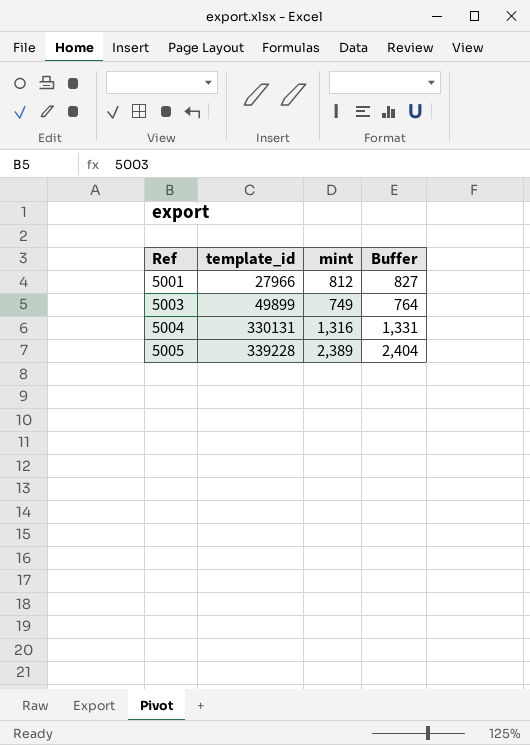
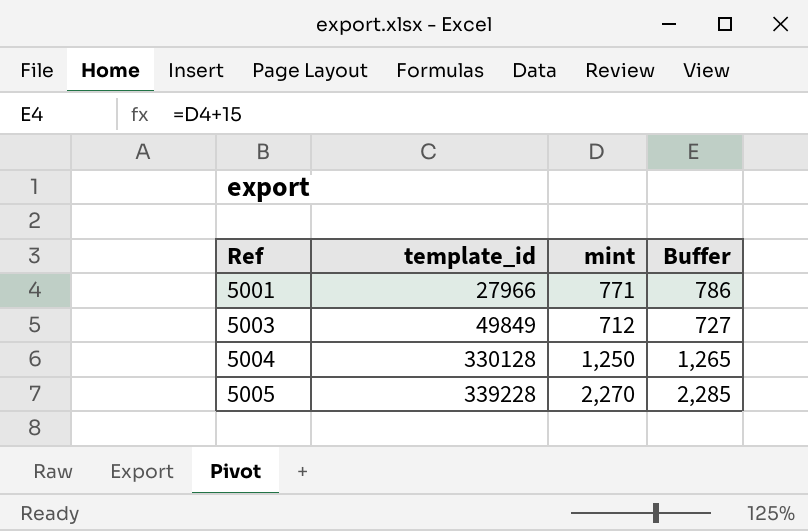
5001 | mint: 812 -> 771
5001 | Buffer: 827 -> 786
5003 | template_id: 49899 -> 49849
5003 | mint: 749 -> 712
5003 | Buffer: 764 -> 727
5004 | template_id: 330131 -> 330128
5004 | mint: 1,316 -> 1,250
5004 | Buffer: 1,331 -> 1,265
5005 | mint: 2,389 -> 2,270
5005 | Buffer: 2,404 -> 2,285

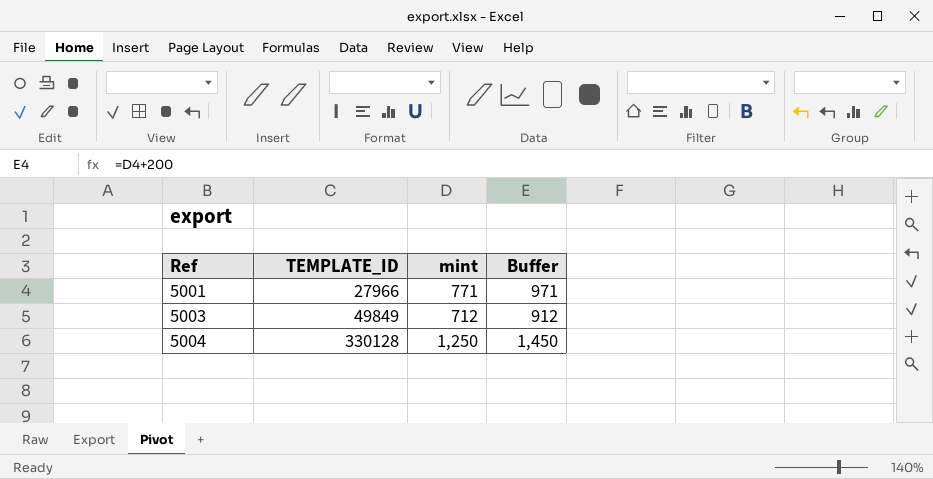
column name: template_id -> TEMPLATE_ID
column Buffer | formula: [mint] + 15 -> [mint] + 200
row 5005: 339228 | 2,270 | 2,285 -> none

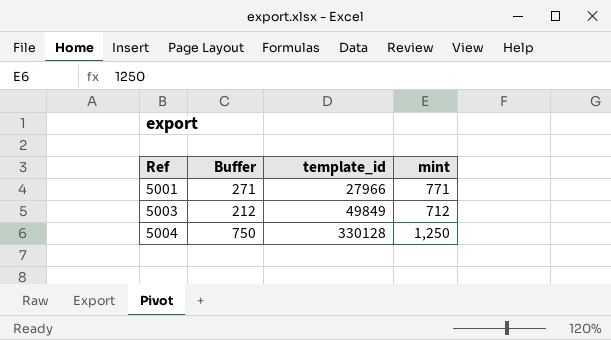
column Buffer | formula: [mint] + 200 -> [mint] - 500
column Buffer | position: 4 -> 2
column name: TEMPLATE_ID -> template_id

